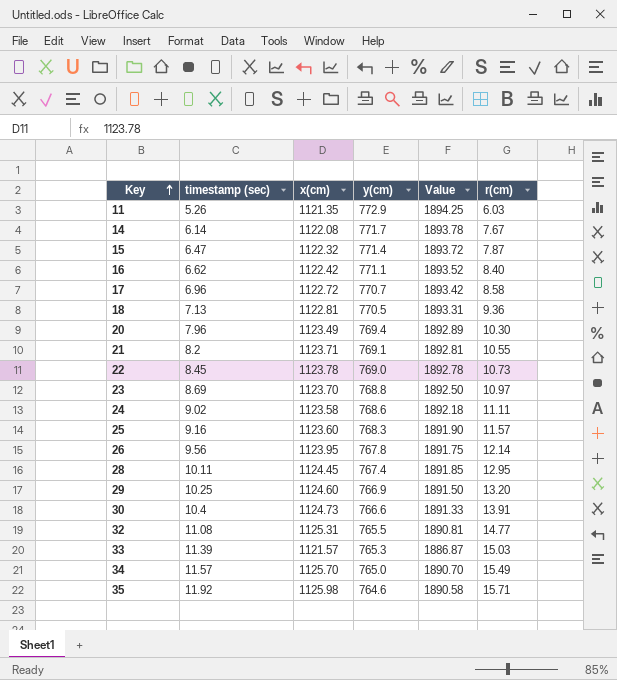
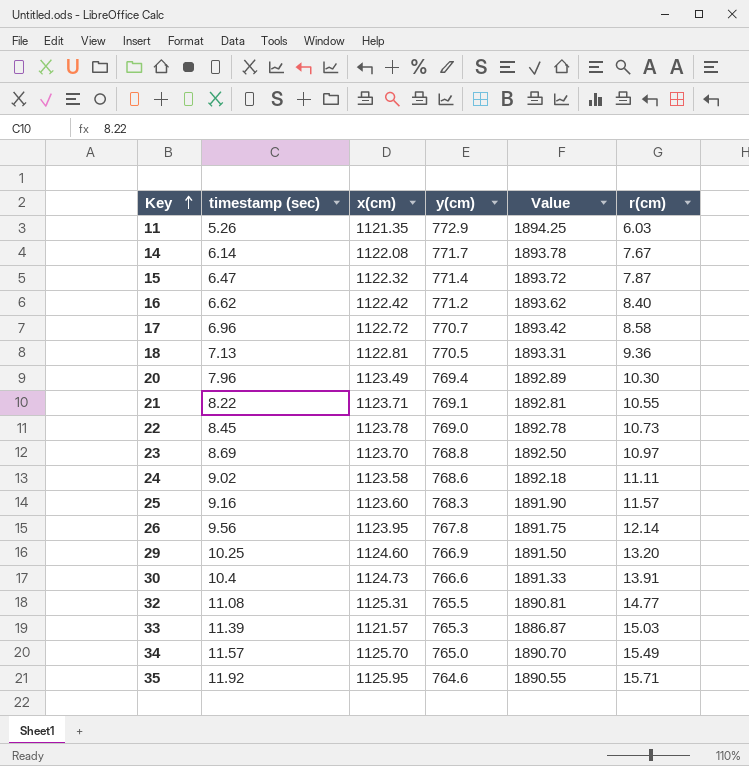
row 28: 10.11 | 1124.45 | 767.4 | 1891.85 | 12.95 -> none
16 | y(cm): 771.1 -> 771.2
16 | Value: 1893.52 -> 1893.62
21 | timestamp (sec): 8.2 -> 8.22
35 | x(cm): 1125.98 -> 1125.95
35 | Value: 1890.58 -> 1890.55

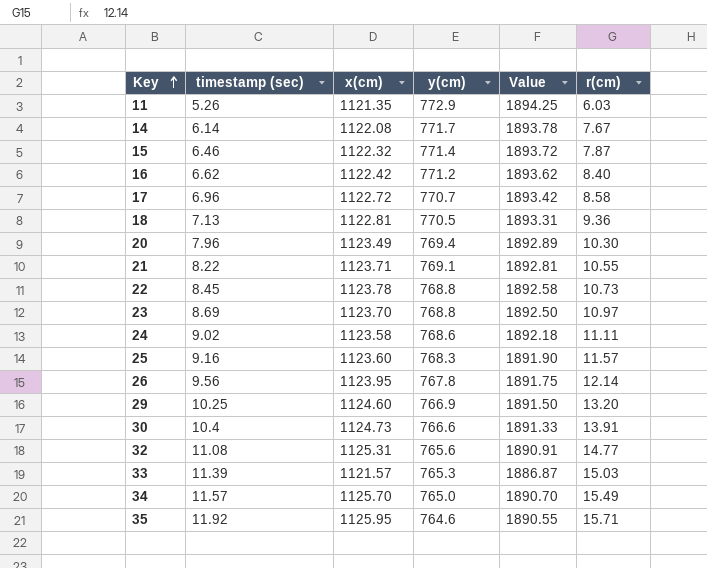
15 | timestamp (sec): 6.47 -> 6.46
22 | y(cm): 769.0 -> 768.8
22 | Value: 1892.78 -> 1892.58
32 | y(cm): 765.5 -> 765.6
32 | Value: 1890.81 -> 1890.91

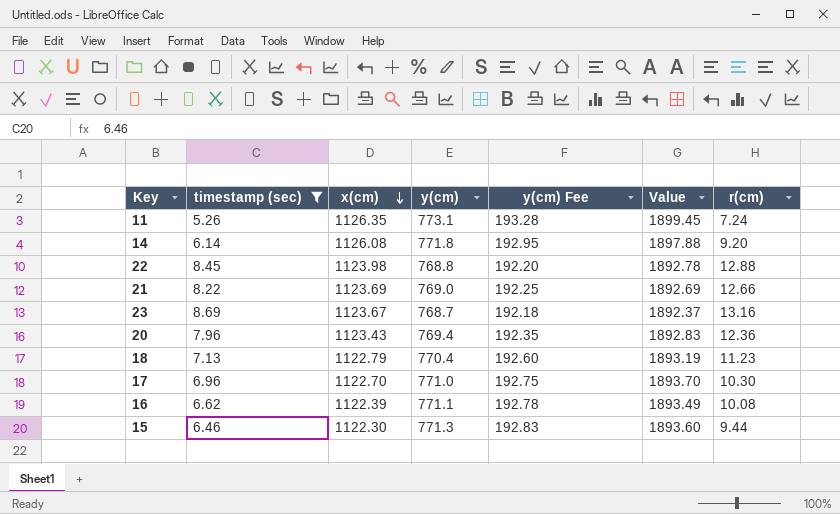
filter: none -> timestamp (sec) <= 8.69
row order: Key ascending -> x(cm) descending
column y(cm) Fee | formula: none -> [y(cm)] * 0.25
11 | x(cm): 1121.35 -> 1126.35
11 | y(cm): 772.9 -> 773.1
11 | Value: 1894.25 -> 1899.45
11 | r(cm): 6.03 -> 7.24
14 | x(cm): 1122.08 -> 1126.08
14 | y(cm): 771.7 -> 771.8
14 | Value: 1893.78 -> 1897.88
14 | r(cm): 7.67 -> 9.20
22 | x(cm): 1123.78 -> 1123.98
22 | Value: 1892.58 -> 1892.78
22 | r(cm): 10.73 -> 12.88
21 | x(cm): 1123.71 -> 1123.69
21 | y(cm): 769.1 -> 769.0
21 | Value: 1892.81 -> 1892.69
21 | r(cm): 10.55 -> 12.66
23 | x(cm): 1123.70 -> 1123.67
23 | y(cm): 768.8 -> 768.7
23 | Value: 1892.50 -> 1892.37
23 | r(cm): 10.97 -> 13.16
20 | x(cm): 1123.49 -> 1123.43
20 | Value: 1892.89 -> 1892.83
20 | r(cm): 10.30 -> 12.36
18 | x(cm): 1122.81 -> 1122.79
18 | y(cm): 770.5 -> 770.4
18 | Value: 1893.31 -> 1893.19
18 | r(cm): 9.36 -> 11.23
17 | x(cm): 1122.72 -> 1122.70
17 | y(cm): 770.7 -> 771.0
17 | Value: 1893.42 -> 1893.70
17 | r(cm): 8.58 -> 10.30
16 | x(cm): 1122.42 -> 1122.39
16 | y(cm): 771.2 -> 771.1
16 | Value: 1893.62 -> 1893.49
16 | r(cm): 8.40 -> 10.08
15 | x(cm): 1122.32 -> 1122.30
15 | y(cm): 771.4 -> 771.3
15 | Value: 1893.72 -> 1893.60
15 | r(cm): 7.87 -> 9.44

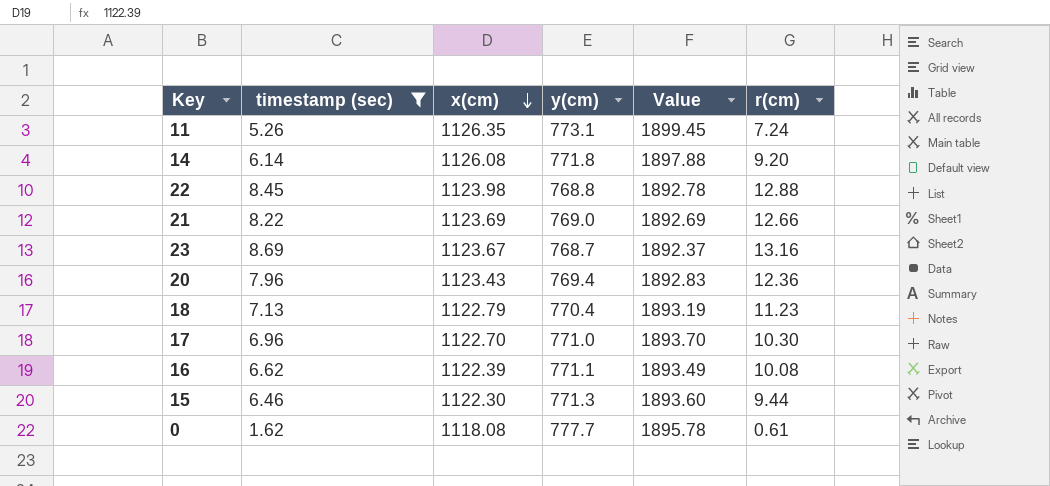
column y(cm) Fee | formula: [y(cm)] * 0.25 -> none
row 0: none -> 1.62 | 1118.08 | 777.7 | 1895.78 | 0.61

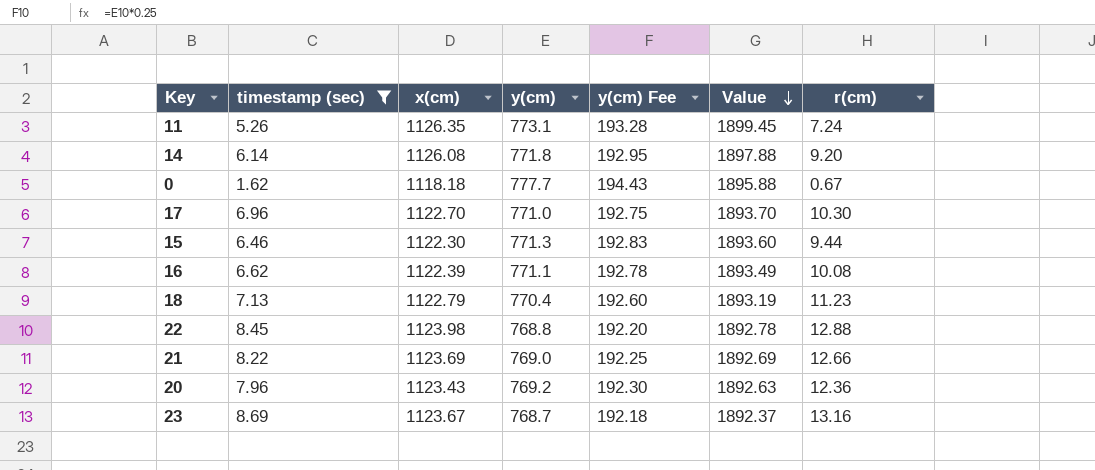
row order: x(cm) descending -> Value descending
column y(cm) Fee | formula: none -> [y(cm)] * 0.25
0 | x(cm): 1118.08 -> 1118.18
0 | Value: 1895.78 -> 1895.88
0 | r(cm): 0.61 -> 0.67
20 | y(cm): 769.4 -> 769.2
20 | Value: 1892.83 -> 1892.63

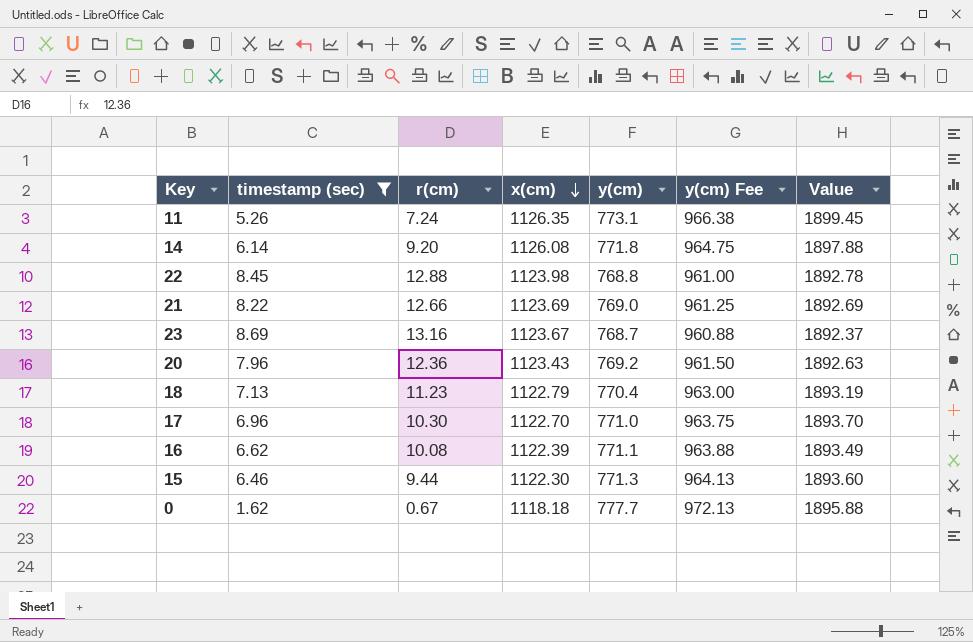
row order: Value descending -> x(cm) descending
column r(cm) | position: 7 -> 3
column y(cm) Fee | formula: [y(cm)] * 0.25 -> [y(cm)] * 1.25

